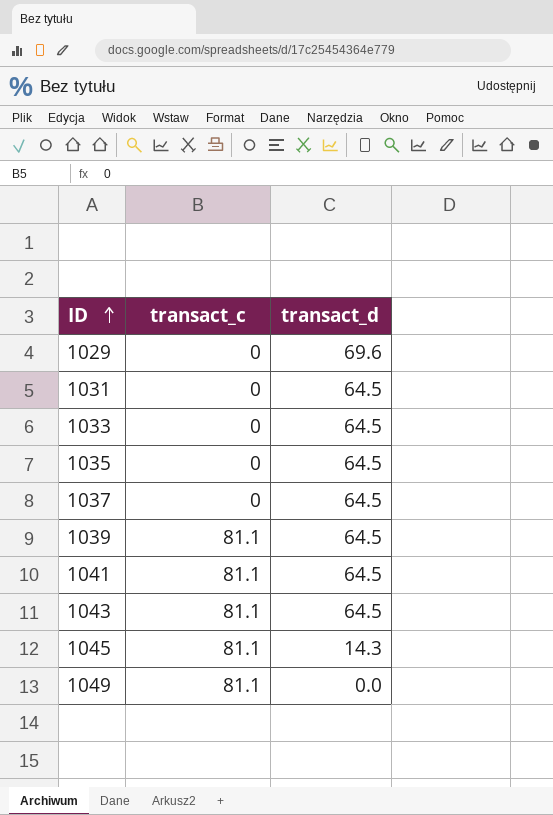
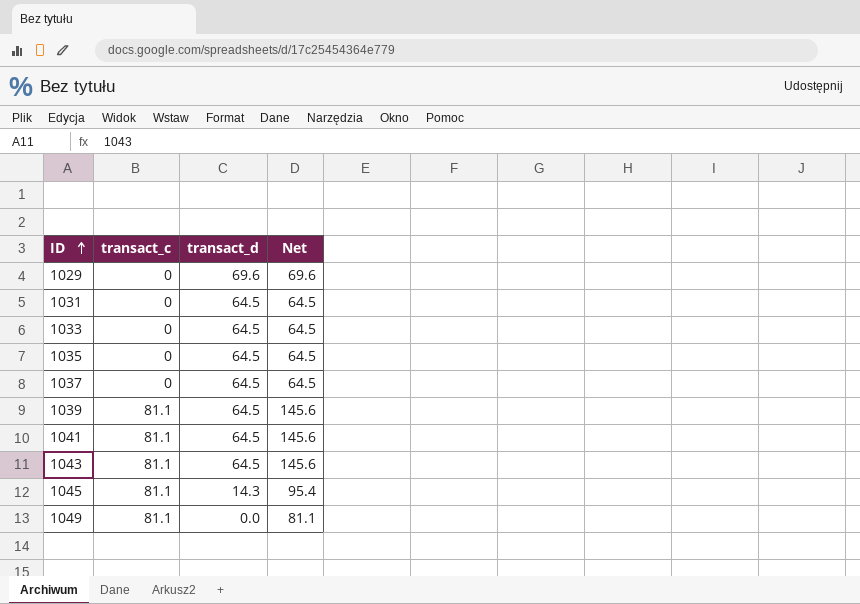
column Net | formula: none -> [transact_c] + [transact_d]

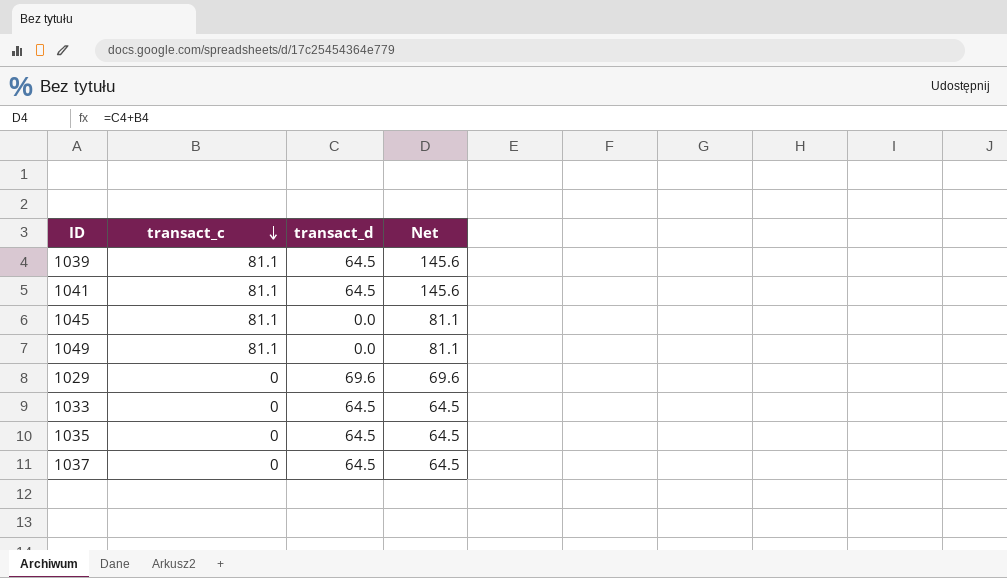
row order: ID ascending -> transact_c descending
row 1031: 0 | 64.5 | 64.5 -> none
row 1043: 81.1 | 64.5 | 145.6 -> none
1045 | transact_d: 14.3 -> 0.0
1045 | Net: 95.4 -> 81.1

